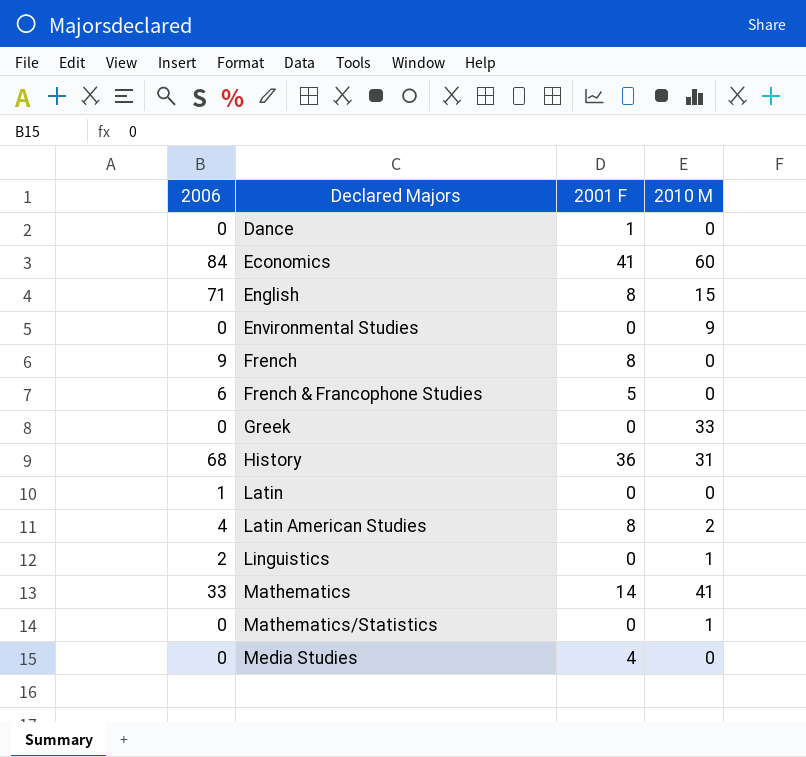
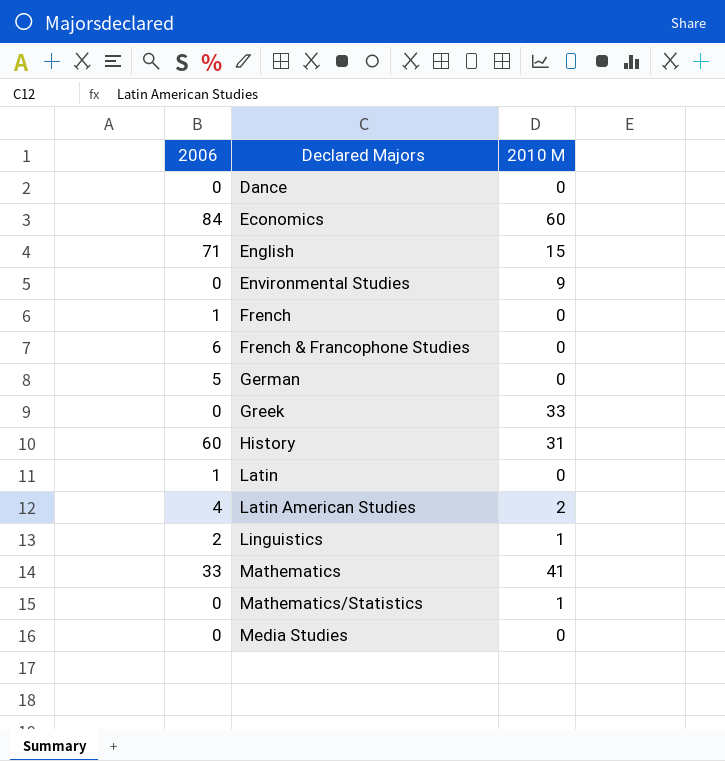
column 2001 F | position: 3 -> none
French | 2006: 9 -> 1
row German: none -> 5 | 0
History | 2006: 68 -> 60

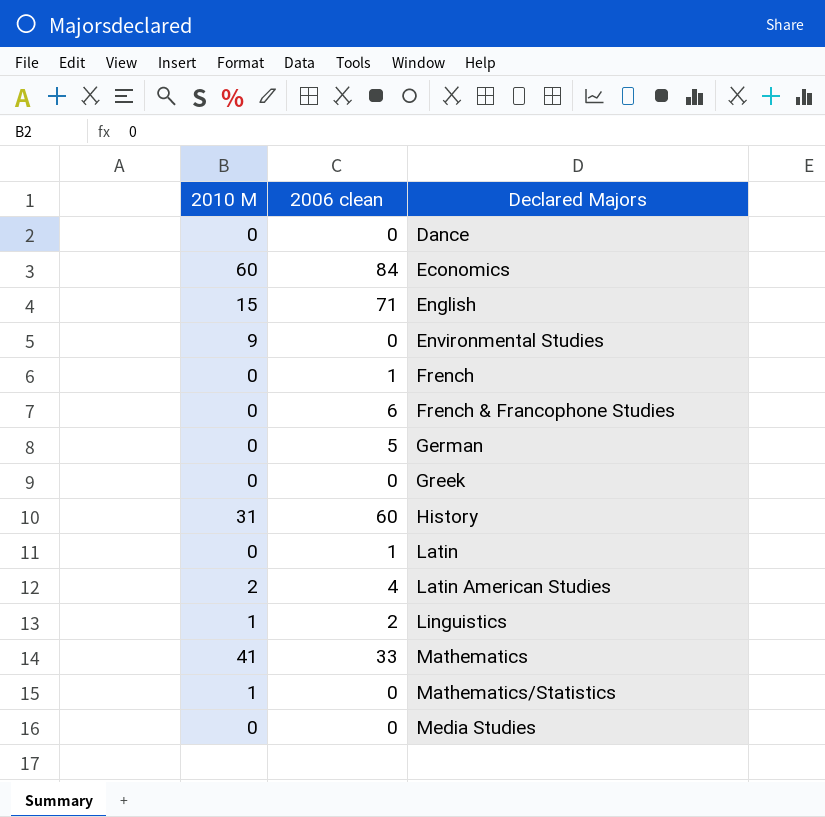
column 2010 M | position: 3 -> 1
column name: 2006 -> 2006 clean
Greek | 2010 M: 33 -> 0

